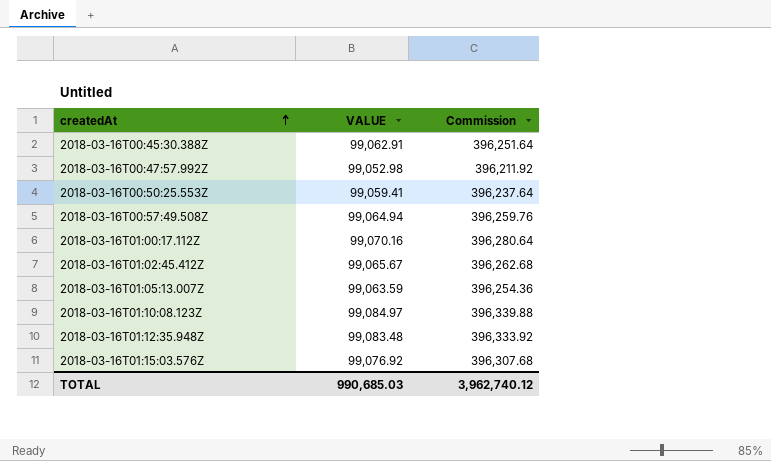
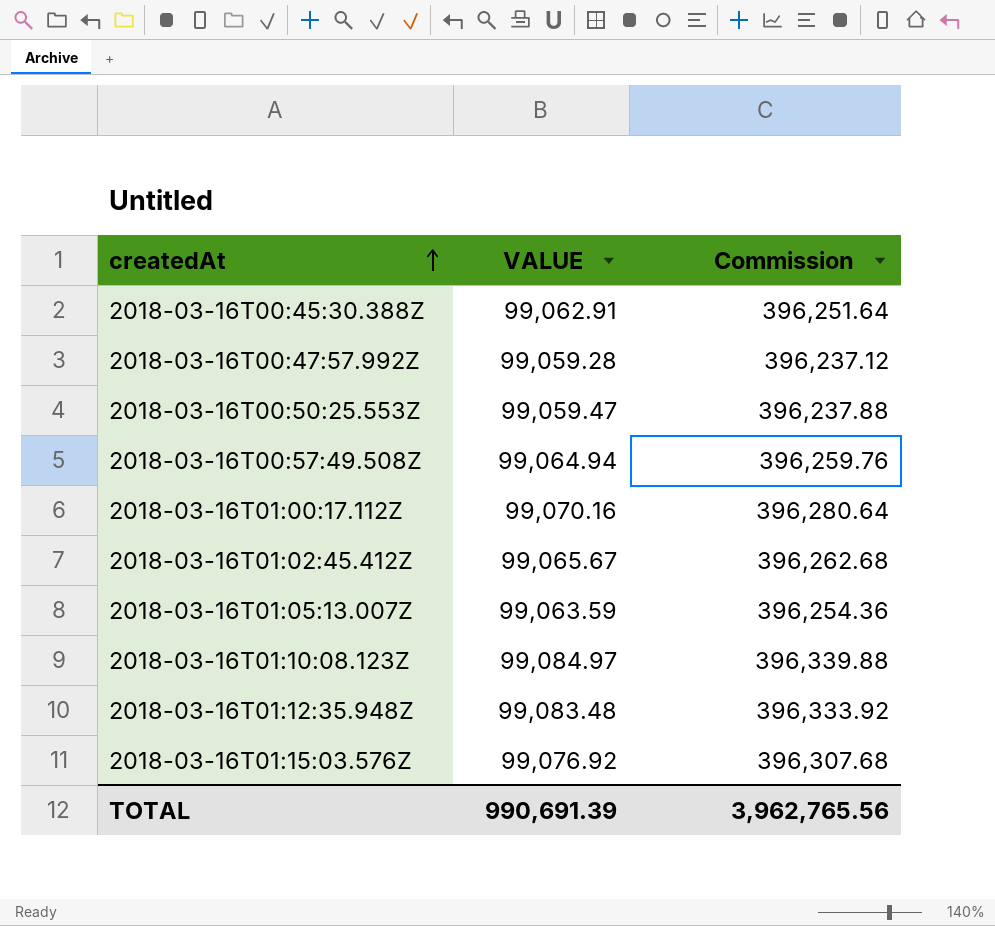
2018-03-16T00:47:57.992Z | VALUE: 99,052.98 -> 99,059.28
2018-03-16T00:47:57.992Z | Commission: 396,211.92 -> 396,237.12
2018-03-16T00:50:25.553Z | VALUE: 99,059.41 -> 99,059.47
2018-03-16T00:50:25.553Z | Commission: 396,237.64 -> 396,237.88
TOTAL | VALUE: 990,685.03 -> 990,691.39
TOTAL | Commission: 3,962,740.12 -> 3,962,765.56

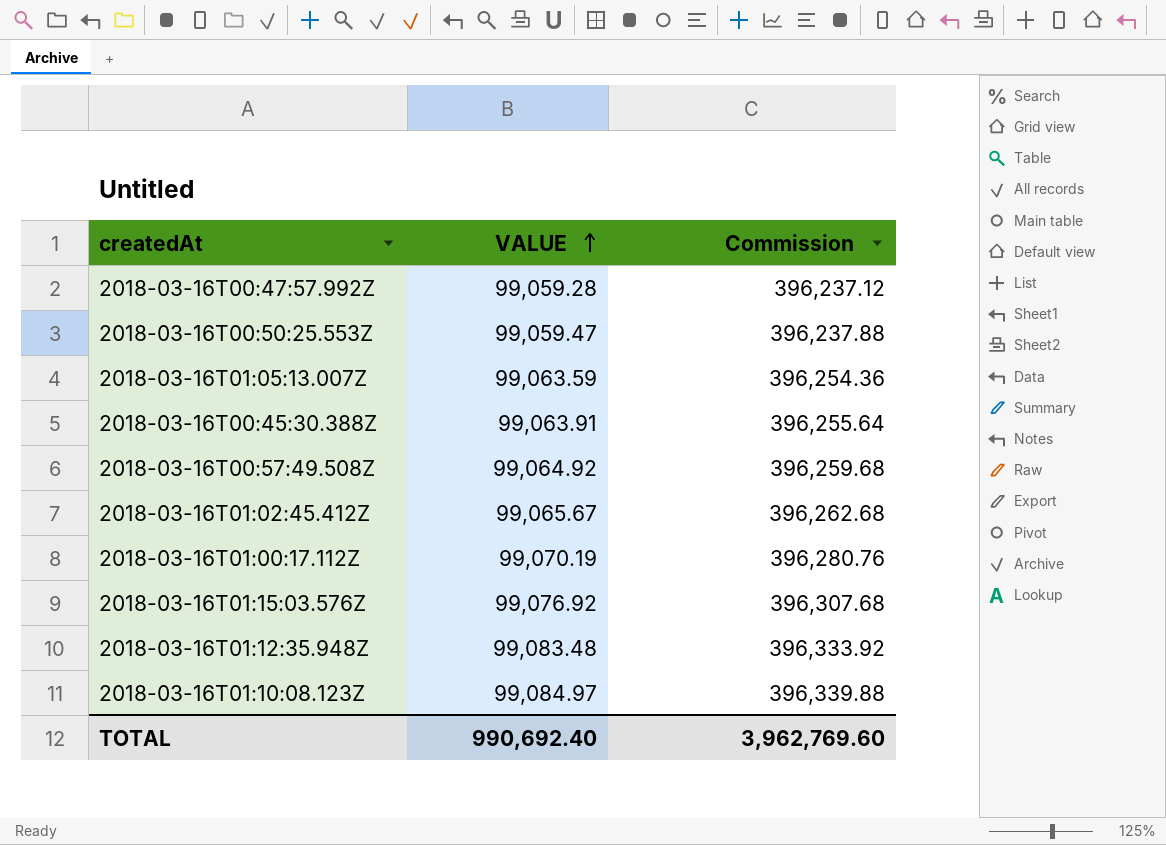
row order: createdAt ascending -> VALUE ascending
2018-03-16T00:45:30.388Z | VALUE: 99,062.91 -> 99,063.91
2018-03-16T00:45:30.388Z | Commission: 396,251.64 -> 396,255.64
2018-03-16T00:57:49.508Z | VALUE: 99,064.94 -> 99,064.92
2018-03-16T00:57:49.508Z | Commission: 396,259.76 -> 396,259.68
2018-03-16T01:00:17.112Z | VALUE: 99,070.16 -> 99,070.19
2018-03-16T01:00:17.112Z | Commission: 396,280.64 -> 396,280.76
TOTAL | VALUE: 990,691.39 -> 990,692.40
TOTAL | Commission: 3,962,765.56 -> 3,962,769.60

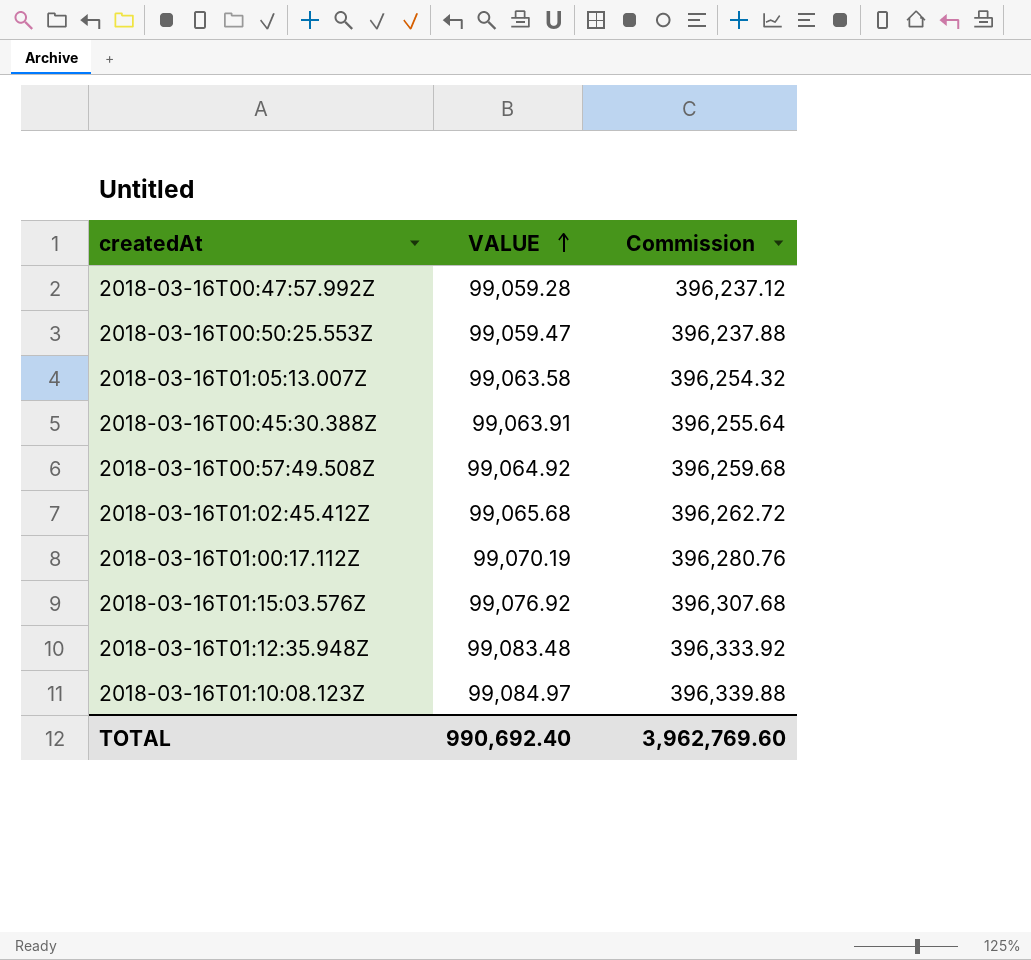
2018-03-16T01:05:13.007Z | VALUE: 99,063.59 -> 99,063.58
2018-03-16T01:05:13.007Z | Commission: 396,254.36 -> 396,254.32
2018-03-16T01:02:45.412Z | VALUE: 99,065.67 -> 99,065.68
2018-03-16T01:02:45.412Z | Commission: 396,262.68 -> 396,262.72

